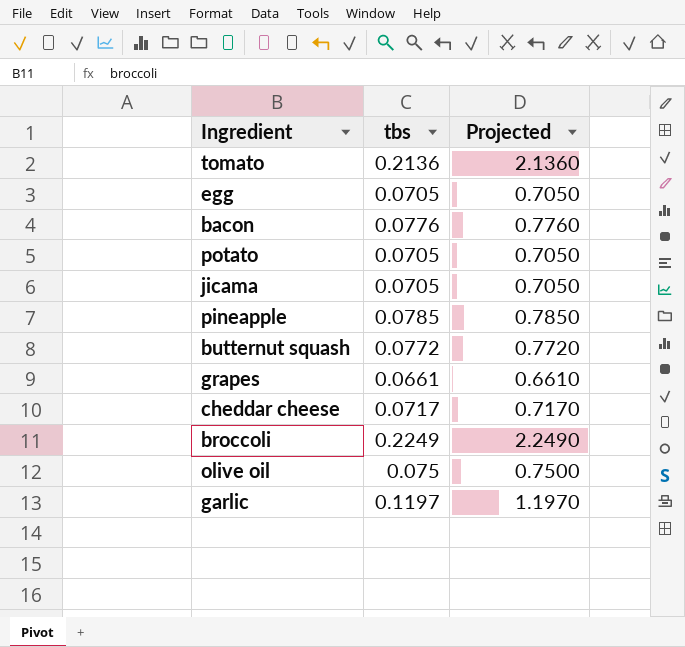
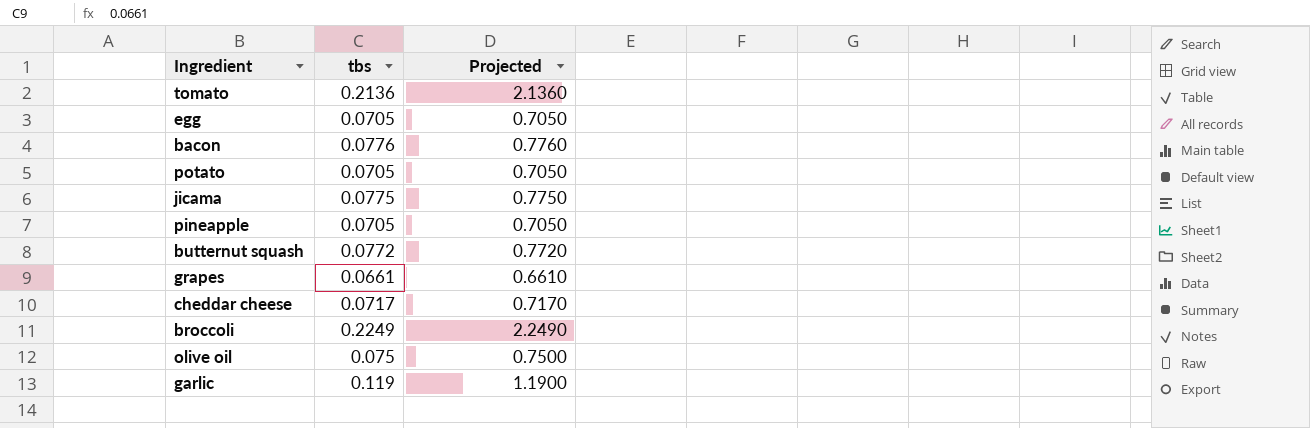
jicama | tbs: 0.0705 -> 0.0775
jicama | Projected: 0.7050 -> 0.7750
pineapple | tbs: 0.0785 -> 0.0705
pineapple | Projected: 0.7850 -> 0.7050
garlic | tbs: 0.1197 -> 0.119
garlic | Projected: 1.1970 -> 1.1900

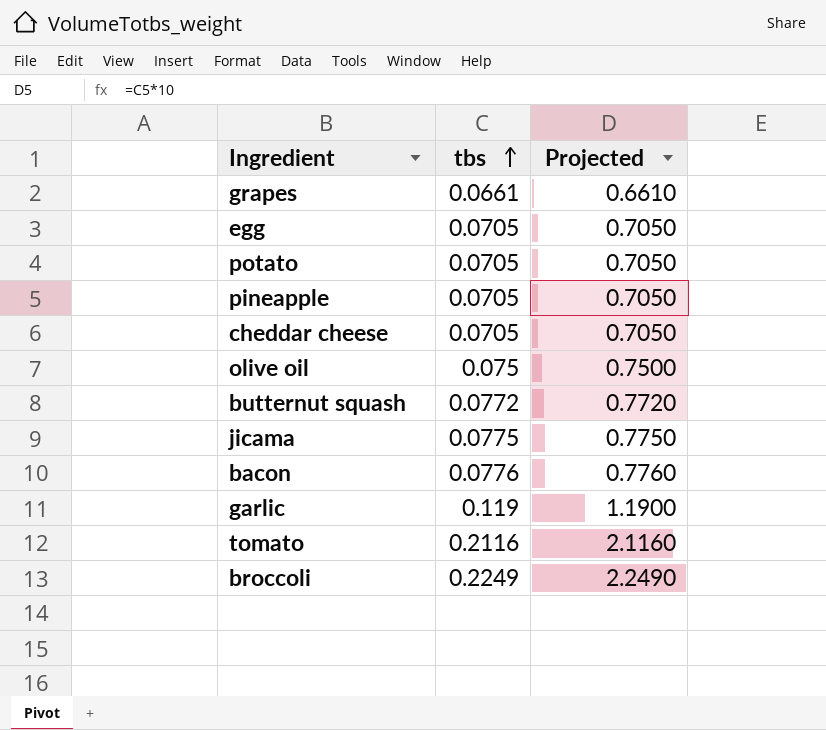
row order: none -> tbs ascending
cheddar cheese | tbs: 0.0717 -> 0.0705
cheddar cheese | Projected: 0.7170 -> 0.7050
tomato | tbs: 0.2136 -> 0.2116
tomato | Projected: 2.1360 -> 2.1160

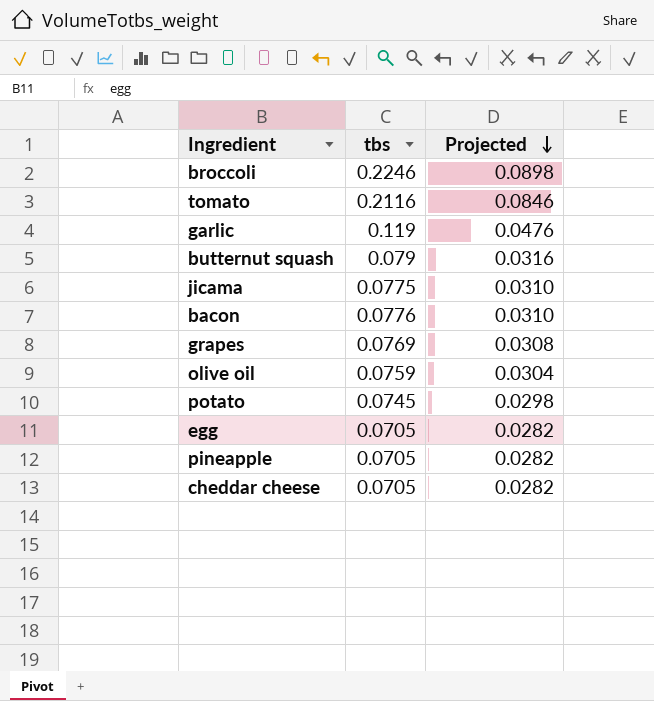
row order: tbs ascending -> Projected descending
column Projected | formula: [tbs] * 10 -> [tbs] * 0.4
broccoli | tbs: 0.2249 -> 0.2246
butternut squash | tbs: 0.0772 -> 0.079
grapes | tbs: 0.0661 -> 0.0769
olive oil | tbs: 0.075 -> 0.0759
potato | tbs: 0.0705 -> 0.0745

